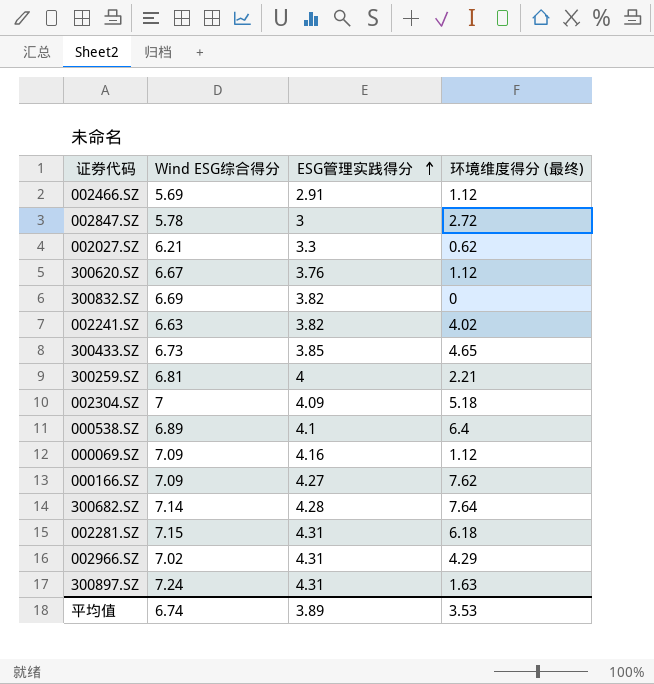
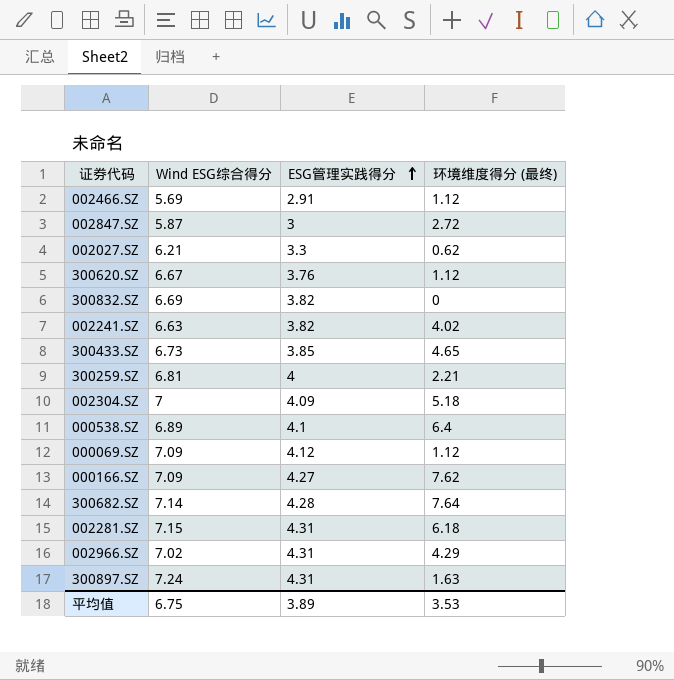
002847.SZ | Wind ESG综合得分: 5.78 -> 5.87
000069.SZ | ESG管理实践得分: 4.16 -> 4.12
平均值 | Wind ESG综合得分: 6.74 -> 6.75

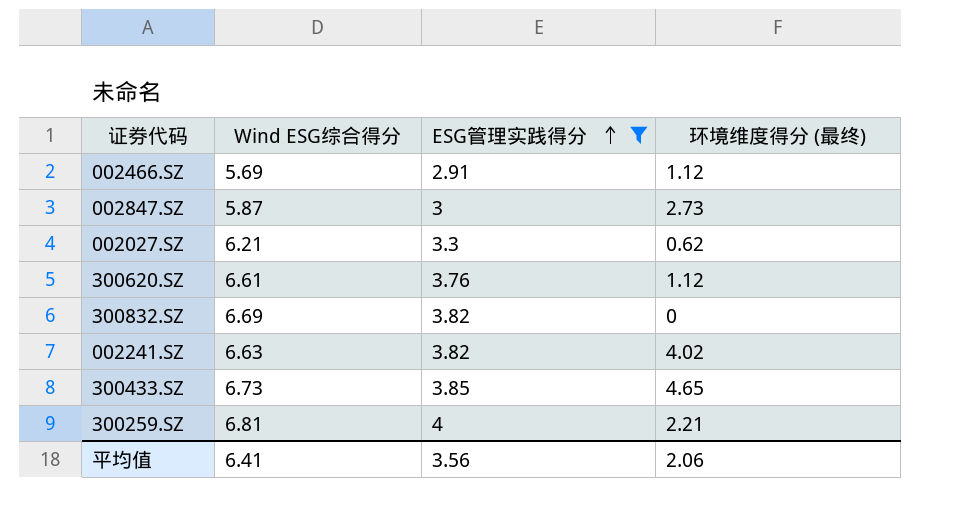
filter: none -> ESG管理实践得分 <= 4
002847.SZ | 环境维度得分 (最终): 2.72 -> 2.73
300620.SZ | Wind ESG综合得分: 6.67 -> 6.61
平均值 | Wind ESG综合得分: 6.75 -> 6.41
平均值 | ESG管理实践得分: 3.89 -> 3.56
平均值 | 环境维度得分 (最终): 3.53 -> 2.06

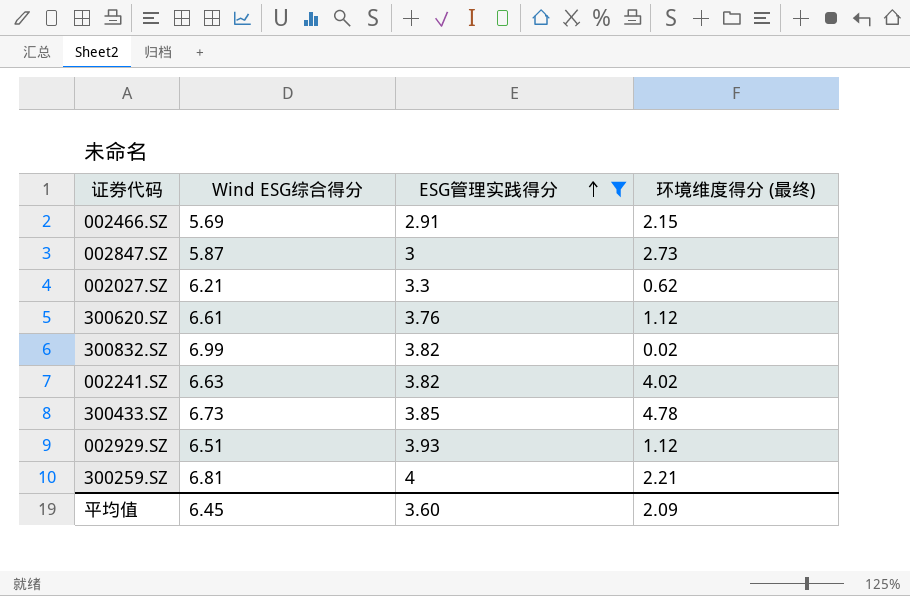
002466.SZ | 环境维度得分 (最终): 1.12 -> 2.15
300832.SZ | Wind ESG综合得分: 6.69 -> 6.99
300832.SZ | 环境维度得分 (最终): 0 -> 0.02
300433.SZ | 环境维度得分 (最终): 4.65 -> 4.78
row 002929.SZ: none -> 6.51 | 3.93 | 1.12
平均值 | Wind ESG综合得分: 6.41 -> 6.45
平均值 | ESG管理实践得分: 3.56 -> 3.60
平均值 | 环境维度得分 (最终): 2.06 -> 2.09

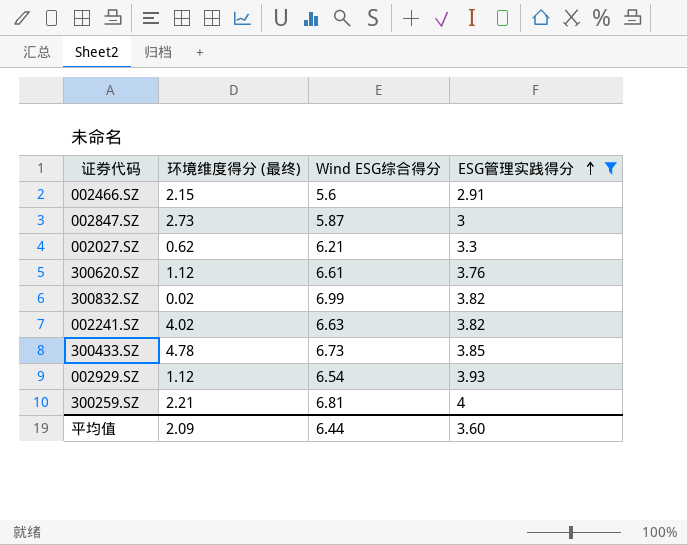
column 环境维度得分 (最终) | position: 4 -> 2
002466.SZ | Wind ESG综合得分: 5.69 -> 5.6
002929.SZ | Wind ESG综合得分: 6.51 -> 6.54
平均值 | Wind ESG综合得分: 6.45 -> 6.44

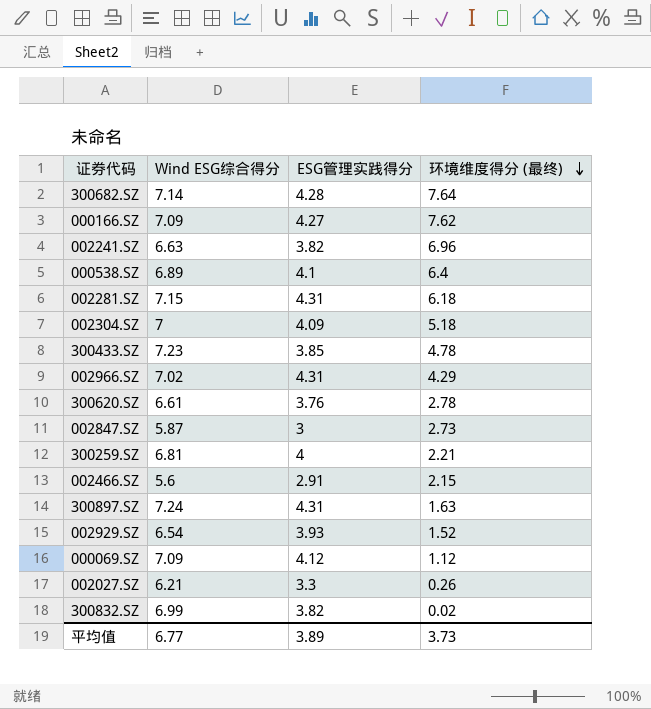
filter: ESG管理实践得分 <= 4 -> none
row order: ESG管理实践得分 ascending -> 环境维度得分 (最终) descending
column 环境维度得分 (最终) | position: 2 -> 4
002241.SZ | 环境维度得分 (最终): 4.02 -> 6.96
300433.SZ | Wind ESG综合得分: 6.73 -> 7.23
300620.SZ | 环境维度得分 (最终): 1.12 -> 2.78
002929.SZ | 环境维度得分 (最终): 1.12 -> 1.52
002027.SZ | 环境维度得分 (最终): 0.62 -> 0.26
平均值 | Wind ESG综合得分: 6.44 -> 6.77
平均值 | ESG管理实践得分: 3.60 -> 3.89
平均值 | 环境维度得分 (最终): 2.09 -> 3.73

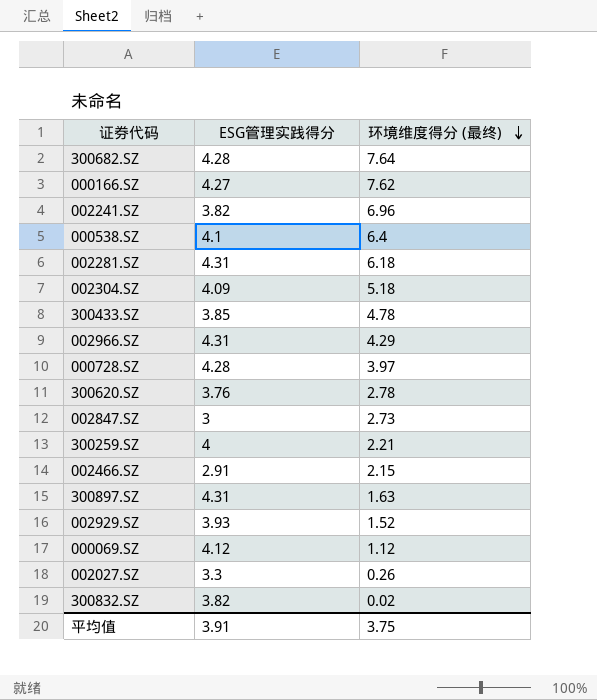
column Wind ESG综合得分 | position: 2 -> none
row 000728.SZ: none -> 4.28 | 3.97
平均值 | ESG管理实践得分: 3.89 -> 3.91
平均值 | 环境维度得分 (最终): 3.73 -> 3.75

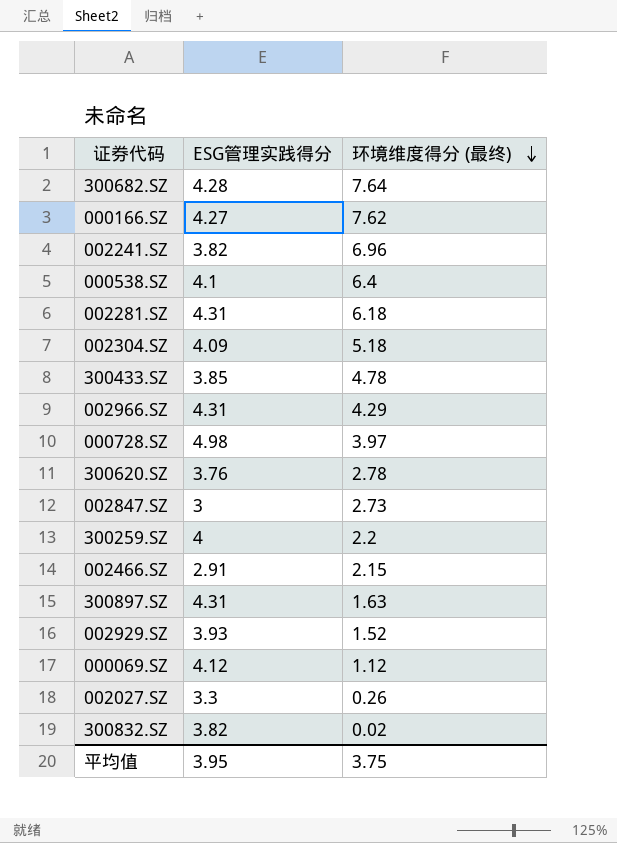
000728.SZ | ESG管理实践得分: 4.28 -> 4.98
300259.SZ | 环境维度得分 (最终): 2.21 -> 2.2
平均值 | ESG管理实践得分: 3.91 -> 3.95

